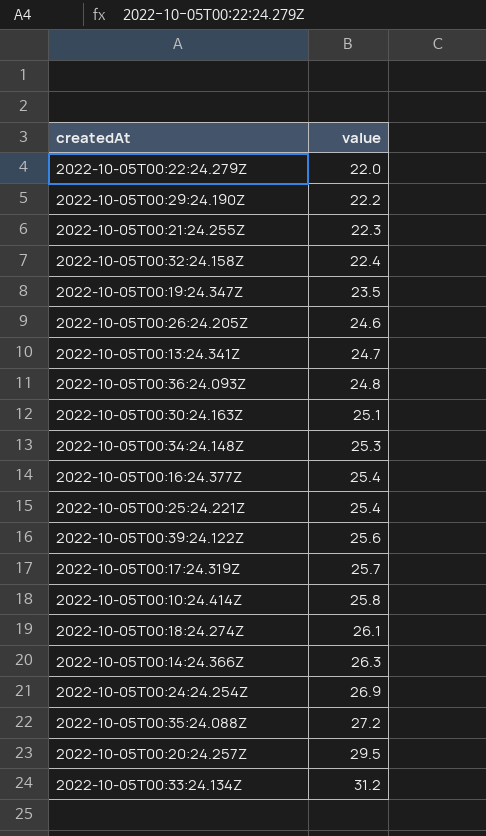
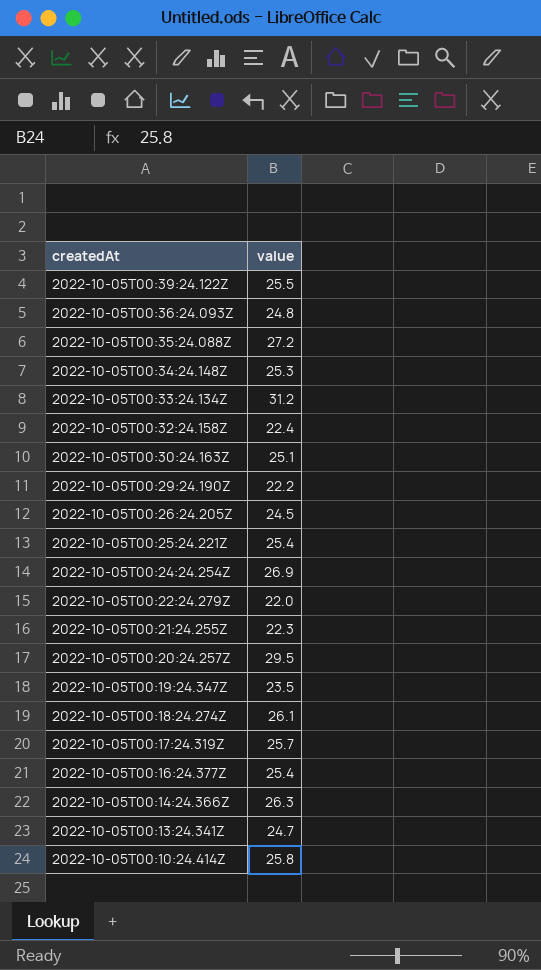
row order: value ascending -> createdAt descending
2022-10-05T00:39:24.122Z | value: 25.6 -> 25.5
2022-10-05T00:26:24.205Z | value: 24.6 -> 24.5

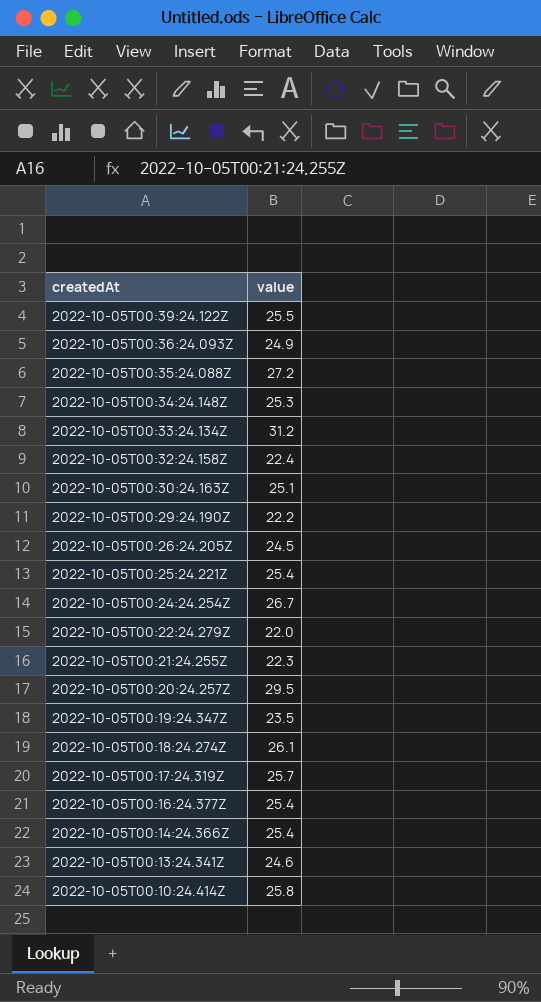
2022-10-05T00:36:24.093Z | value: 24.8 -> 24.9
2022-10-05T00:24:24.254Z | value: 26.9 -> 26.7
2022-10-05T00:14:24.366Z | value: 26.3 -> 25.4
2022-10-05T00:13:24.341Z | value: 24.7 -> 24.6

